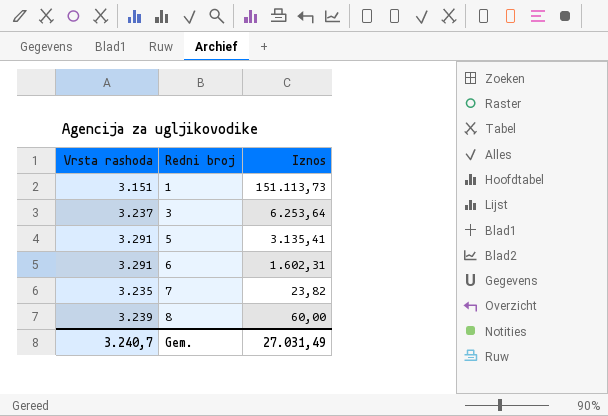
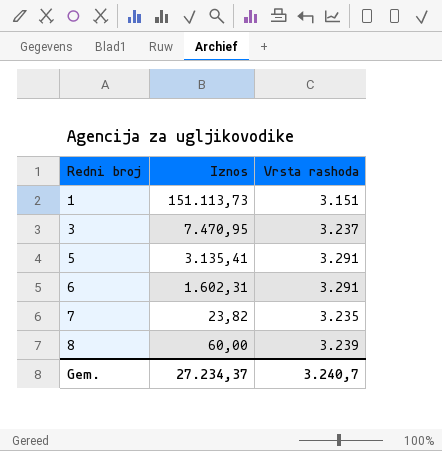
column Vrsta rashoda | position: 1 -> 3
3 | Iznos: 6.253,64 -> 7.470,95
Gem. | Iznos: 27.031,49 -> 27.234,37

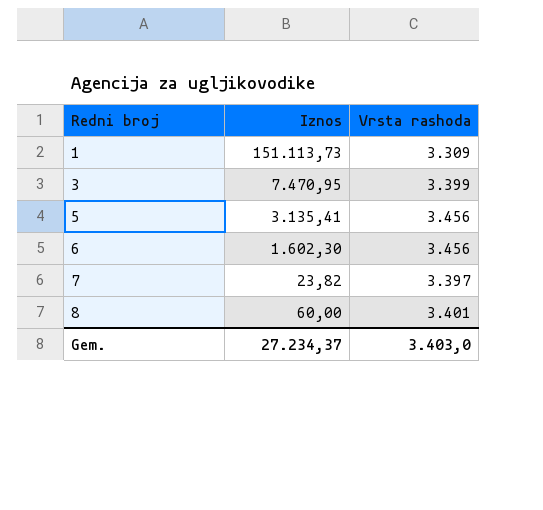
1 | Vrsta rashoda: 3.151 -> 3.309
3 | Vrsta rashoda: 3.237 -> 3.399
5 | Vrsta rashoda: 3.291 -> 3.456
6 | Iznos: 1.602,31 -> 1.602,30
6 | Vrsta rashoda: 3.291 -> 3.456
7 | Vrsta rashoda: 3.235 -> 3.397
8 | Vrsta rashoda: 3.239 -> 3.401
Gem. | Vrsta rashoda: 3.240,7 -> 3.403,0

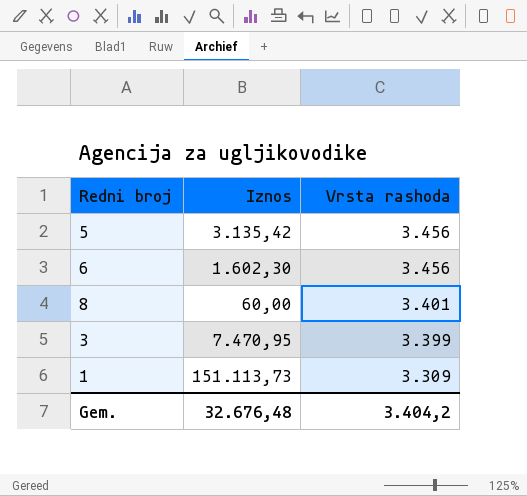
row order: Redni broj ascending -> Vrsta rashoda descending
row 7: 23,82 | 3.397 -> none
5 | Iznos: 3.135,41 -> 3.135,42
Gem. | Iznos: 27.234,37 -> 32.676,48
Gem. | Vrsta rashoda: 3.403,0 -> 3.404,2

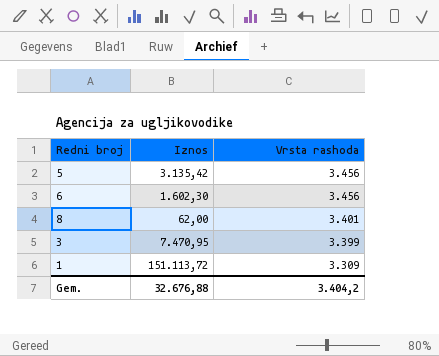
8 | Iznos: 60,00 -> 62,00
1 | Iznos: 151.113,73 -> 151.113,72
Gem. | Iznos: 32.676,48 -> 32.676,88

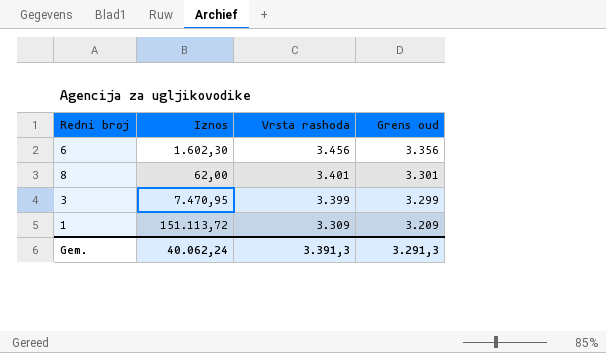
column Grens oud | formula: none -> [Vrsta rashoda] - 100
row 5: 3.135,42 | 3.456 -> none
Gem. | Iznos: 32.676,88 -> 40.062,24
Gem. | Vrsta rashoda: 3.404,2 -> 3.391,3

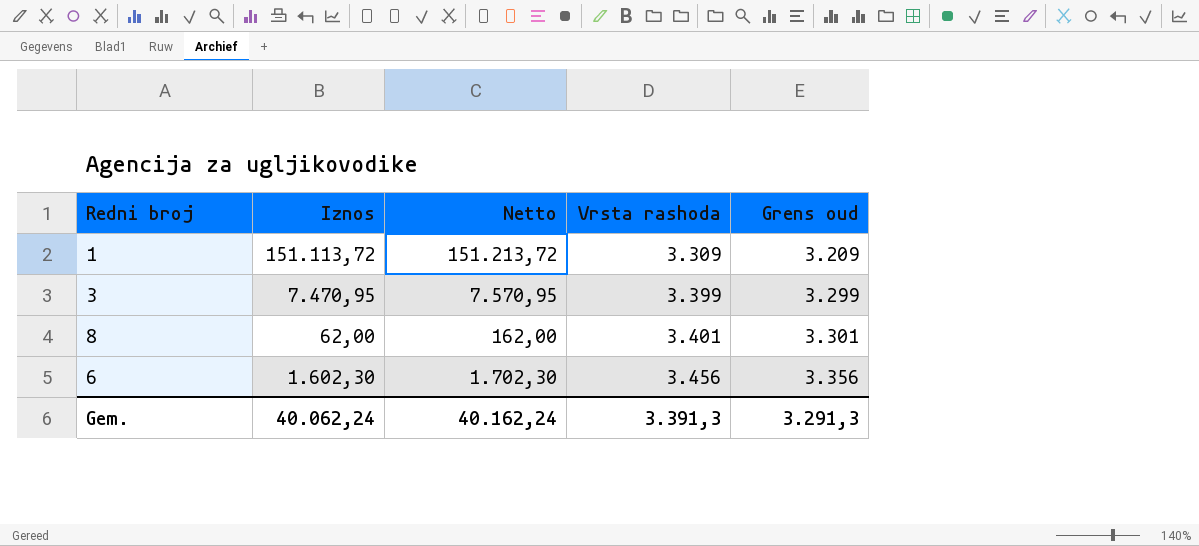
row order: Vrsta rashoda descending -> Vrsta rashoda ascending
column Netto | formula: none -> [Iznos] + 100

